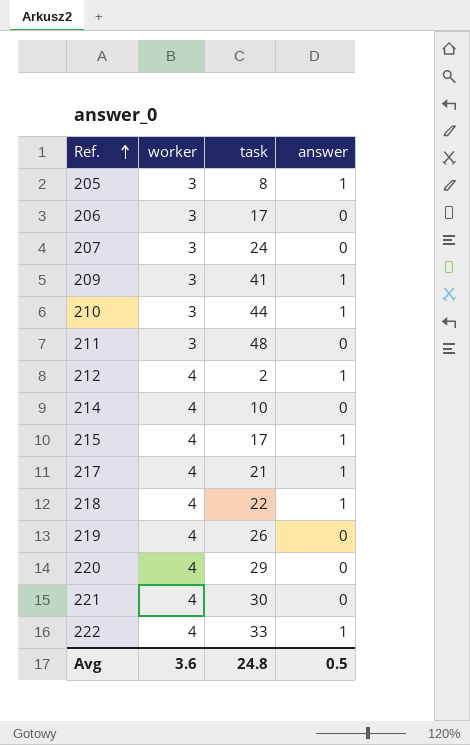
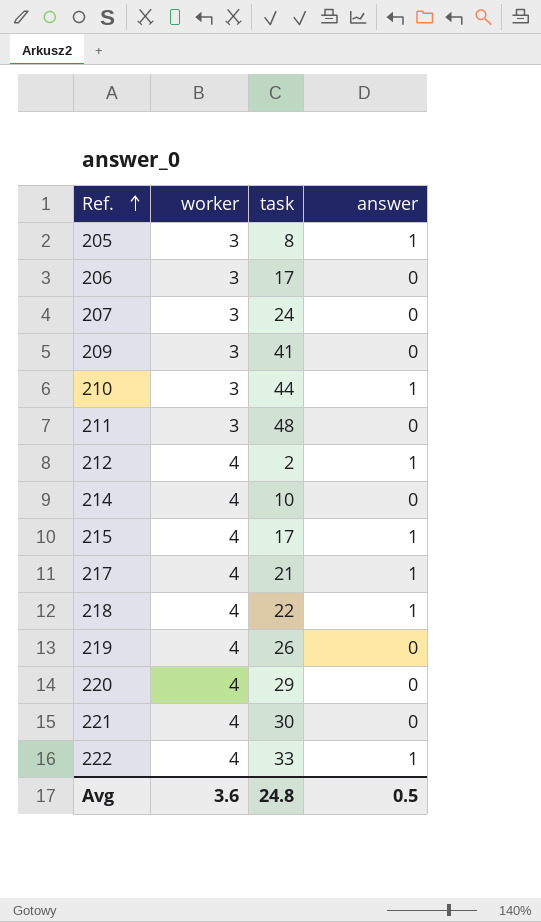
209 | answer: 1 -> 0

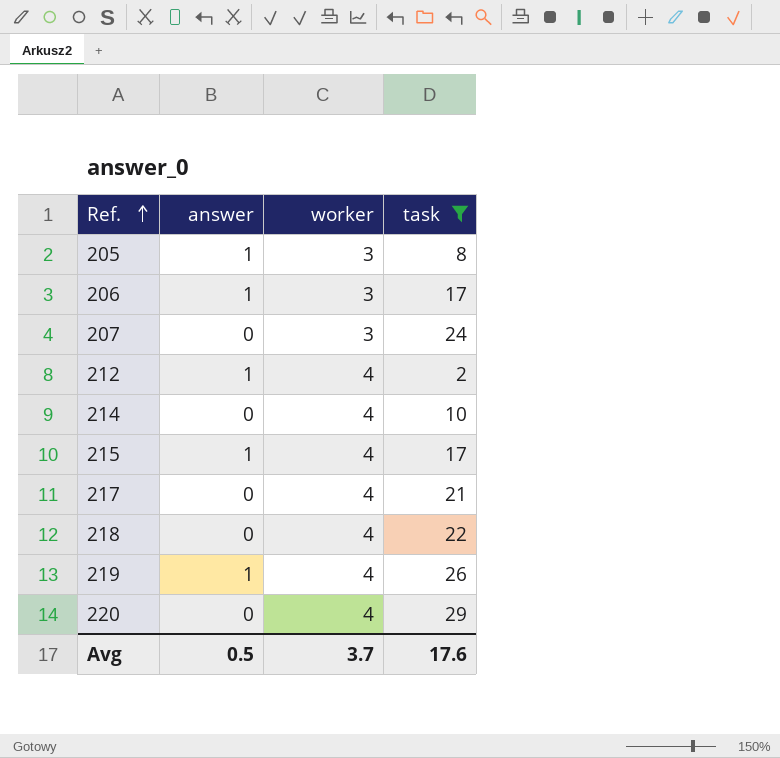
filter: none -> task <= 29
column answer | position: 4 -> 2
206 | answer: 0 -> 1
217 | answer: 1 -> 0
218 | answer: 1 -> 0
219 | answer: 0 -> 1
Avg | worker: 3.6 -> 3.7
Avg | task: 24.8 -> 17.6

